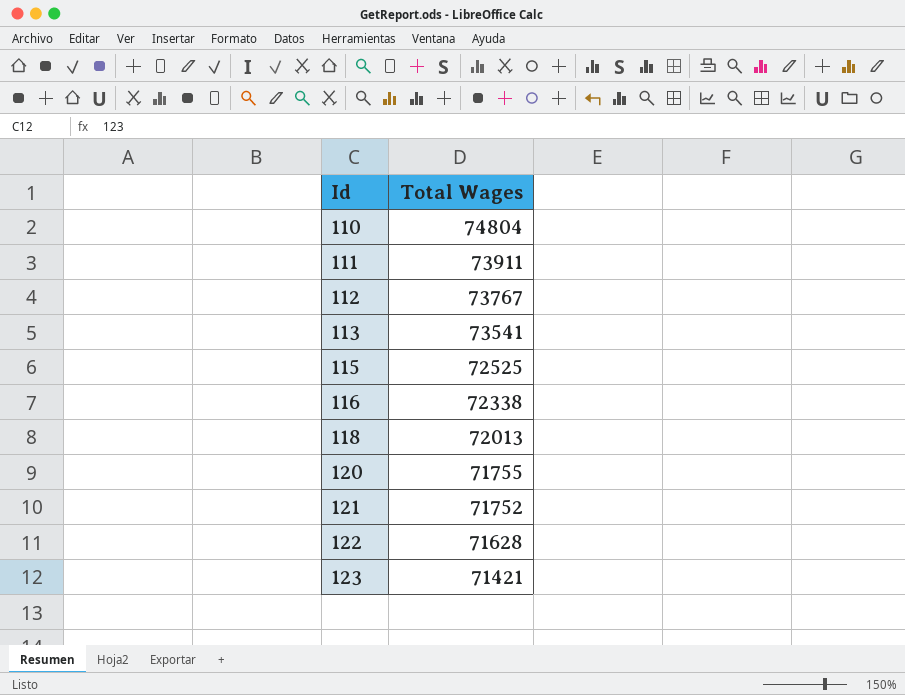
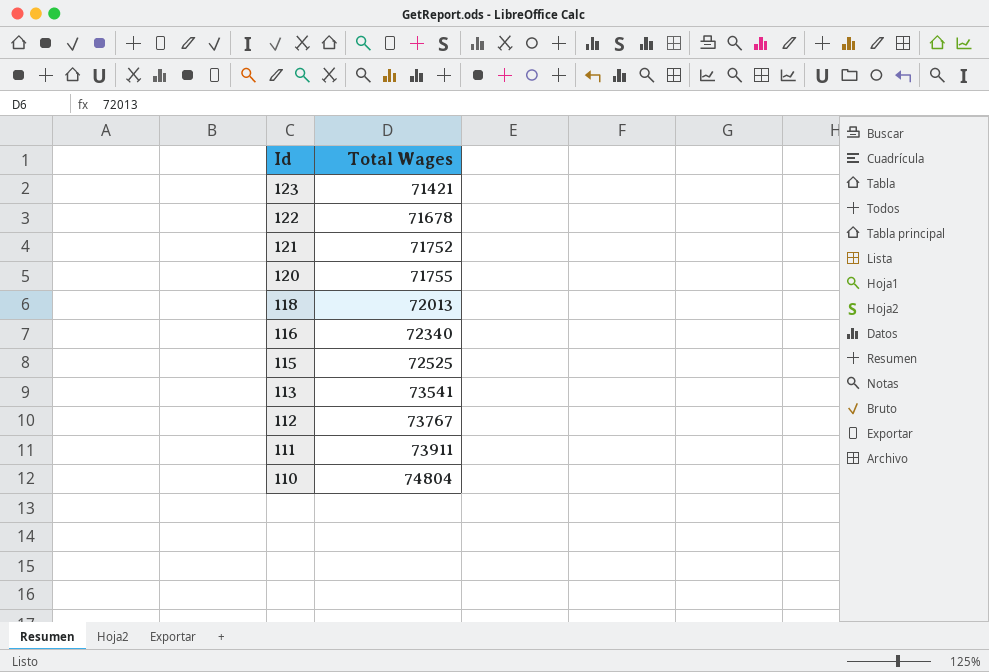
row order: Id ascending -> Id descending
122 | Total Wages: 71628 -> 71678
116 | Total Wages: 72338 -> 72340

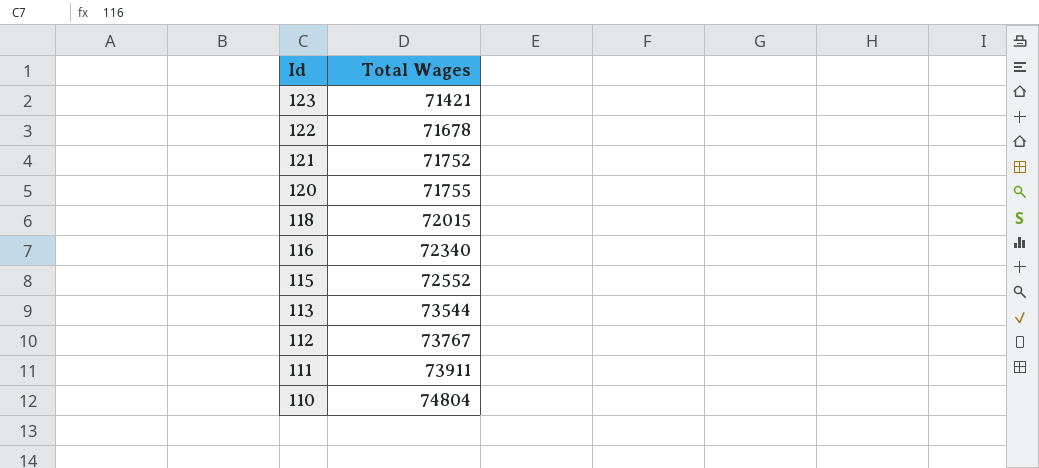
118 | Total Wages: 72013 -> 72015
115 | Total Wages: 72525 -> 72552
113 | Total Wages: 73541 -> 73544

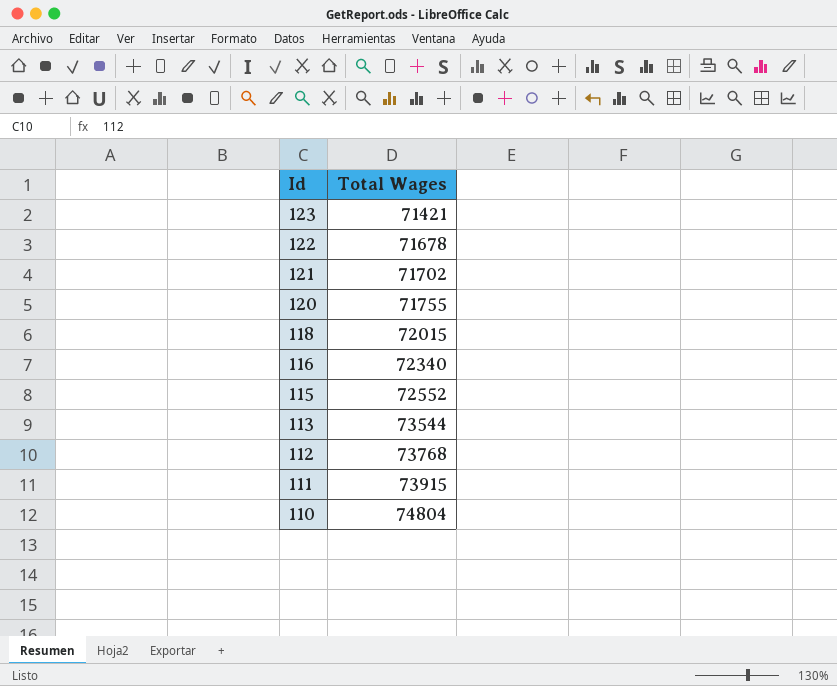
121 | Total Wages: 71752 -> 71702
112 | Total Wages: 73767 -> 73768
111 | Total Wages: 73911 -> 73915

